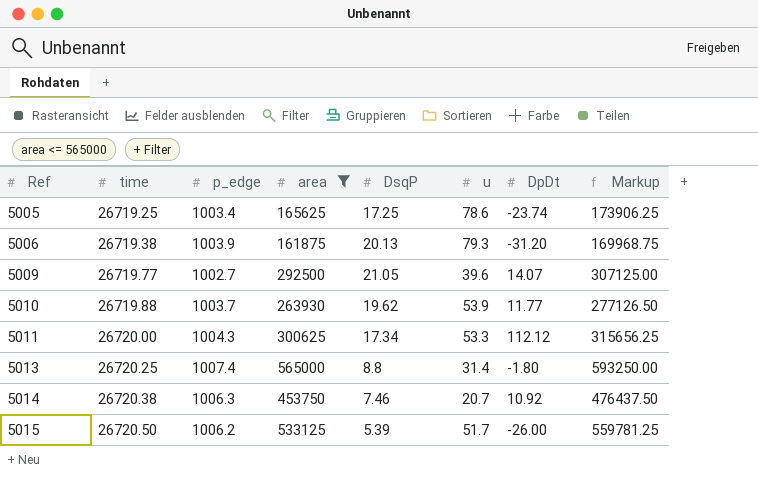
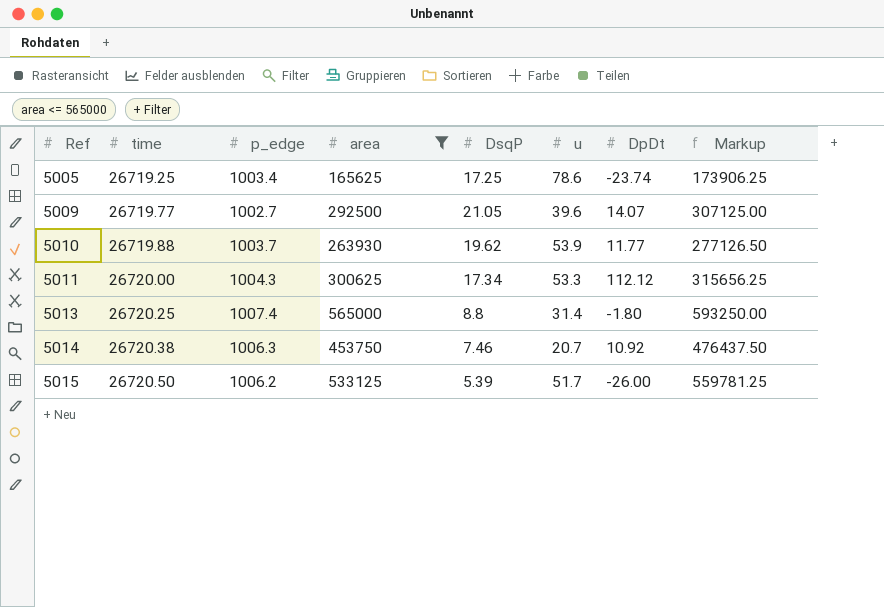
row 5006: 26719.38 | 1003.9 | 161875 | 20.13 | 79.3 | -31.20 | 169968.75 -> none

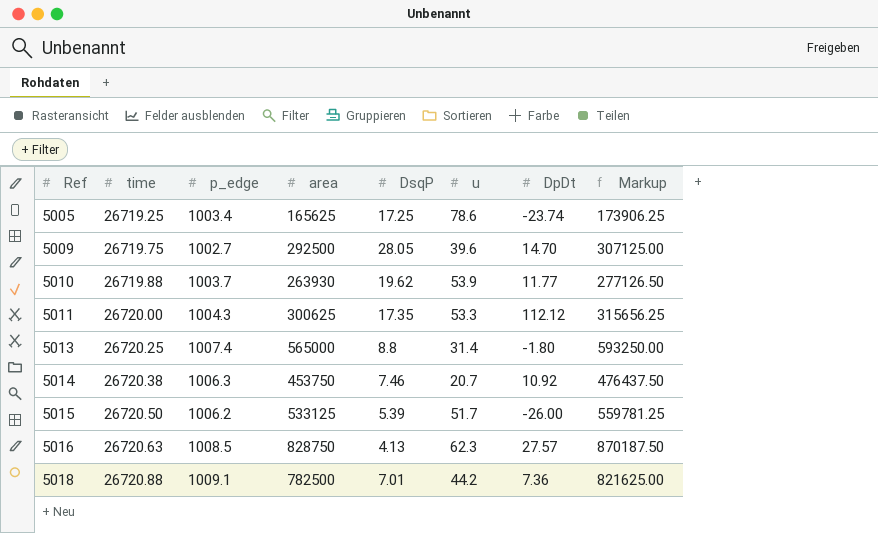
filter: area <= 565000 -> none
5009 | time: 26719.77 -> 26719.75
5009 | DsqP: 21.05 -> 28.05
5009 | DpDt: 14.07 -> 14.70
5011 | DsqP: 17.34 -> 17.35

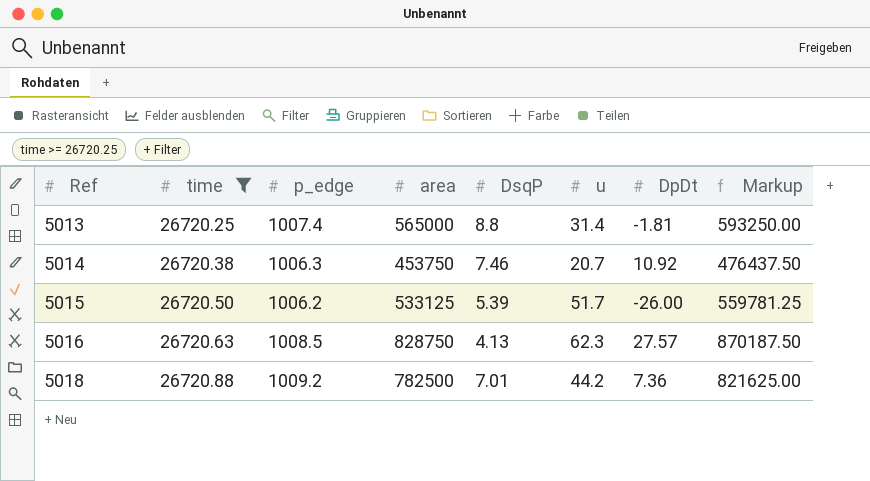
filter: none -> time >= 26720.25
5013 | DpDt: -1.80 -> -1.81
5018 | p_edge: 1009.1 -> 1009.2

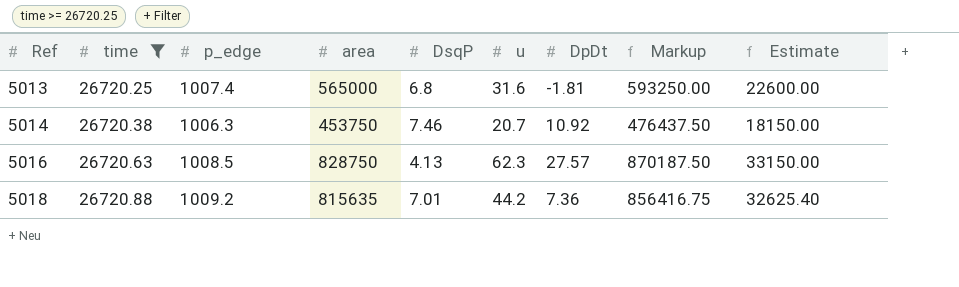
column Estimate | formula: none -> [area] * 0.04
row 5015: 26720.50 | 1006.2 | 533125 | 5.39 | 51.7 | -26.00 | 559781.25 -> none
5013 | DsqP: 8.8 -> 6.8
5013 | u: 31.4 -> 31.6
5018 | area: 782500 -> 815635
5018 | Markup: 821625.00 -> 856416.75

